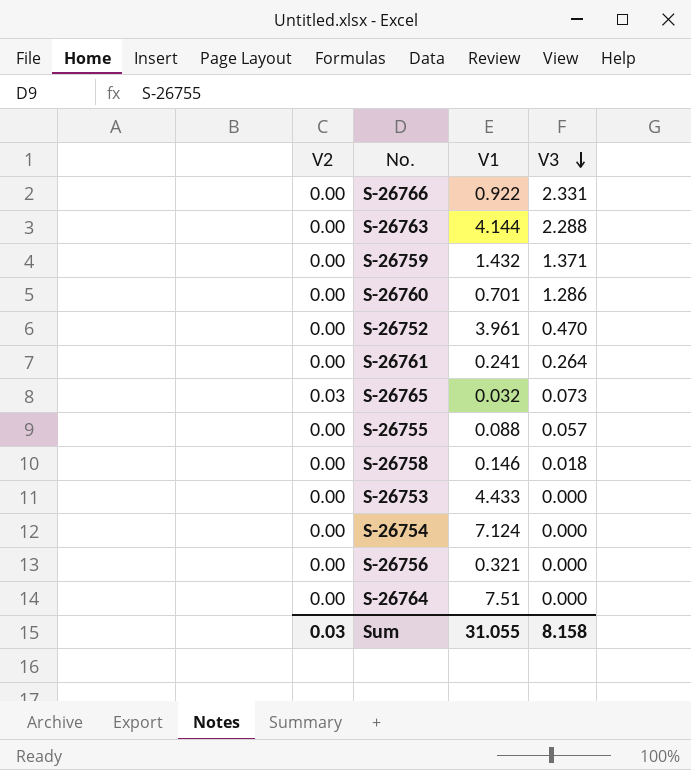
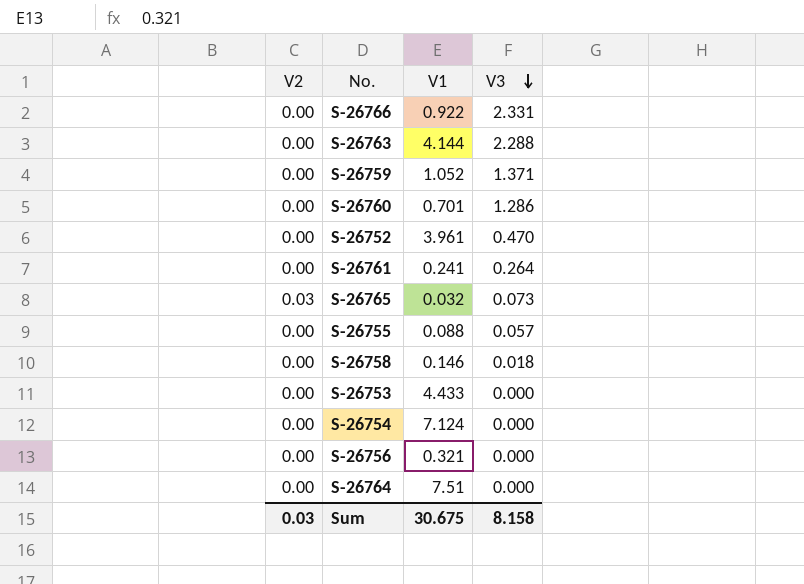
S-26759 | V1: 1.432 -> 1.052
Sum | V1: 31.055 -> 30.675

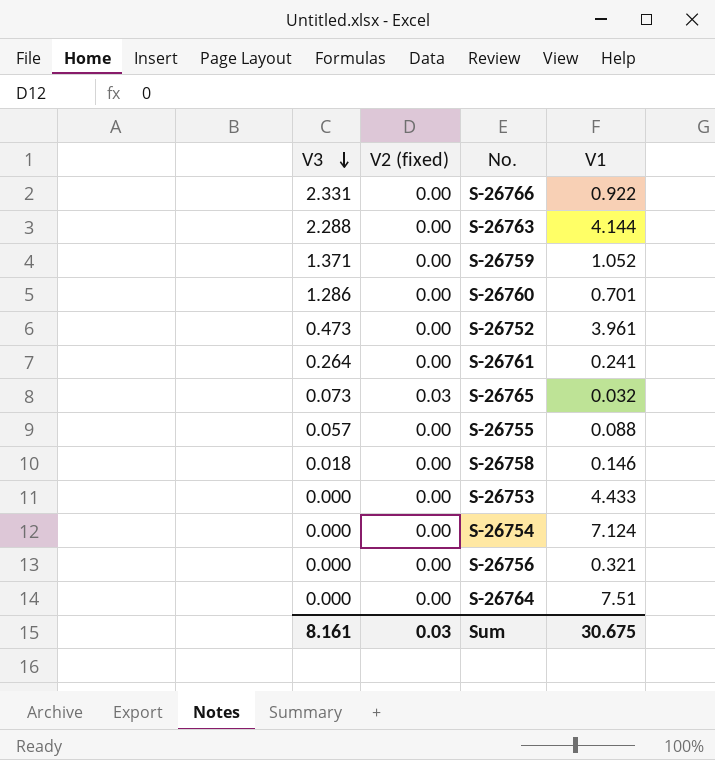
column V3 | position: 4 -> 1
column name: V2 -> V2 (fixed)
S-26752 | V3: 0.470 -> 0.473
Sum | V3: 8.158 -> 8.161

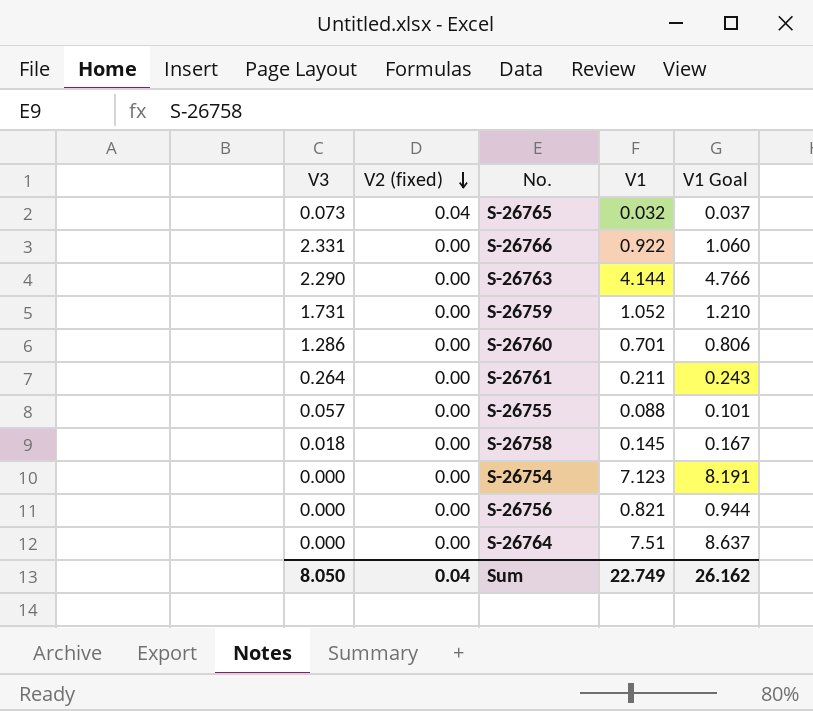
row order: V3 descending -> V2 (fixed) descending
column V1 Goal | formula: none -> [V1] * 1.15
row S-26752: 0.473 | 0.00 | 3.961 -> none
row S-26753: 0.000 | 0.00 | 4.433 -> none
S-26765 | V2 (fixed): 0.03 -> 0.04
S-26763 | V3: 2.288 -> 2.290
S-26759 | V3: 1.371 -> 1.731
S-26761 | V1: 0.241 -> 0.211
S-26758 | V1: 0.146 -> 0.145
S-26754 | V1: 7.124 -> 7.123
S-26756 | V1: 0.321 -> 0.821
Sum | V3: 8.161 -> 8.050
Sum | V2 (fixed): 0.03 -> 0.04
Sum | V1: 30.675 -> 22.749

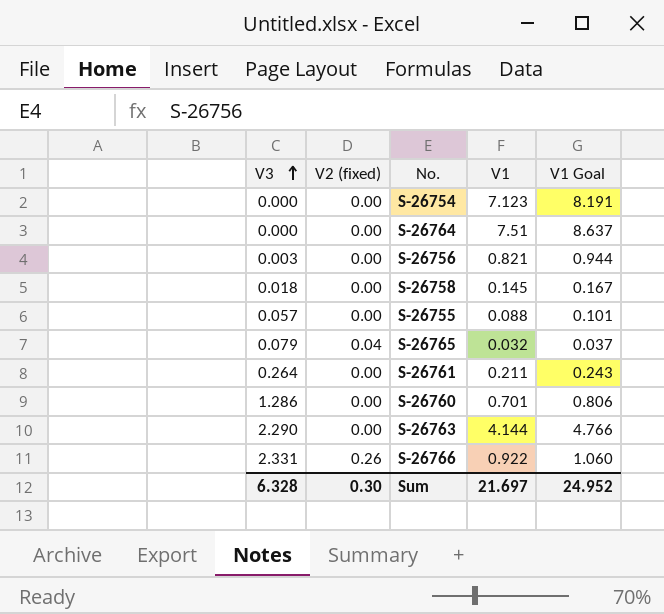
row order: V2 (fixed) descending -> V3 ascending
row S-26759: 1.731 | 0.00 | 1.052 | 1.210 -> none
S-26756 | V3: 0.000 -> 0.003
S-26765 | V3: 0.073 -> 0.079
S-26766 | V2 (fixed): 0.00 -> 0.26
Sum | V3: 8.050 -> 6.328
Sum | V2 (fixed): 0.04 -> 0.30
Sum | V1: 22.749 -> 21.697
Sum | V1 Goal: 26.162 -> 24.952

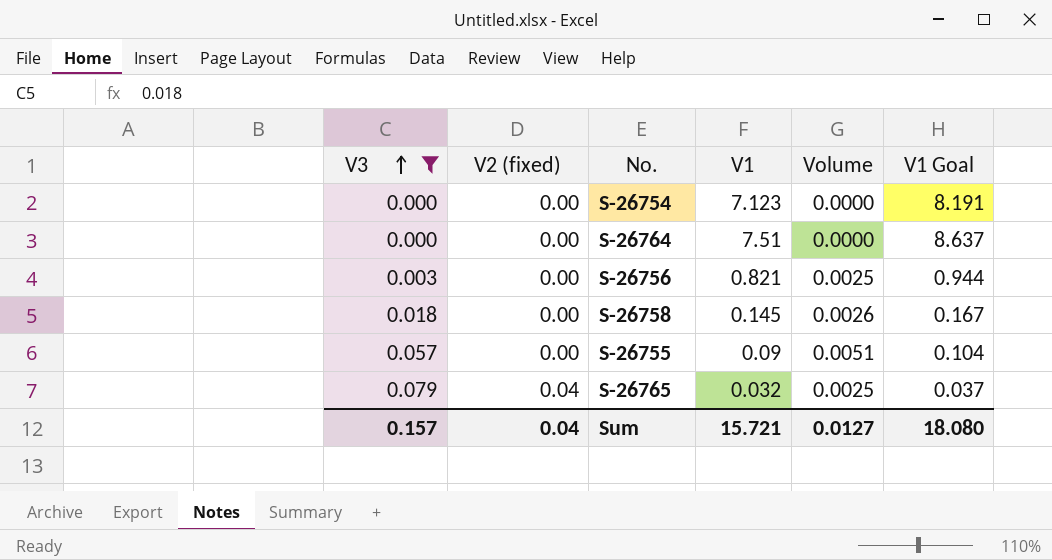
filter: none -> V3 <= 0.079
column Volume | formula: none -> [V3] * [V1]
S-26755 | V1: 0.088 -> 0.09
S-26755 | V1 Goal: 0.101 -> 0.104
Sum | V3: 6.328 -> 0.157
Sum | V2 (fixed): 0.30 -> 0.04
Sum | V1: 21.697 -> 15.721
Sum | V1 Goal: 24.952 -> 18.080

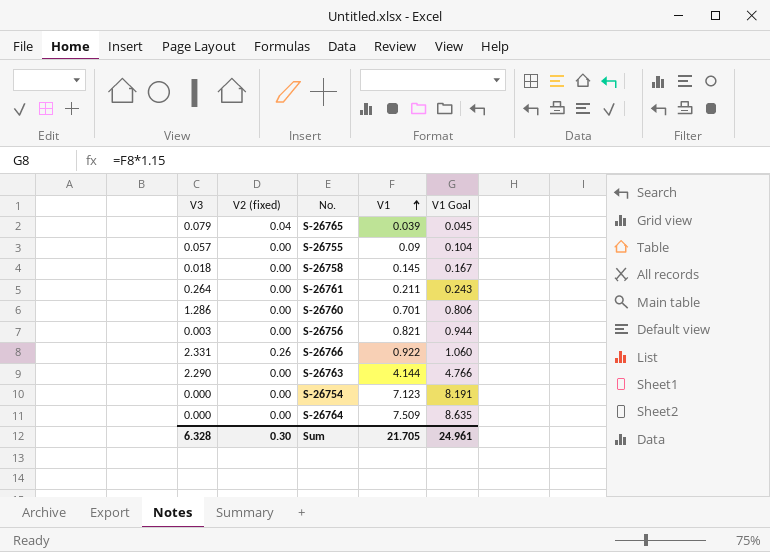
filter: V3 <= 0.079 -> none
row order: V3 ascending -> V1 ascending
column Volume | formula: [V3] * [V1] -> none
S-26765 | V1: 0.032 -> 0.039
S-26765 | V1 Goal: 0.037 -> 0.045
S-26764 | V1: 7.51 -> 7.509
S-26764 | V1 Goal: 8.637 -> 8.635
Sum | V3: 0.157 -> 6.328
Sum | V2 (fixed): 0.04 -> 0.30
Sum | V1: 15.721 -> 21.705
Sum | V1 Goal: 18.080 -> 24.961

